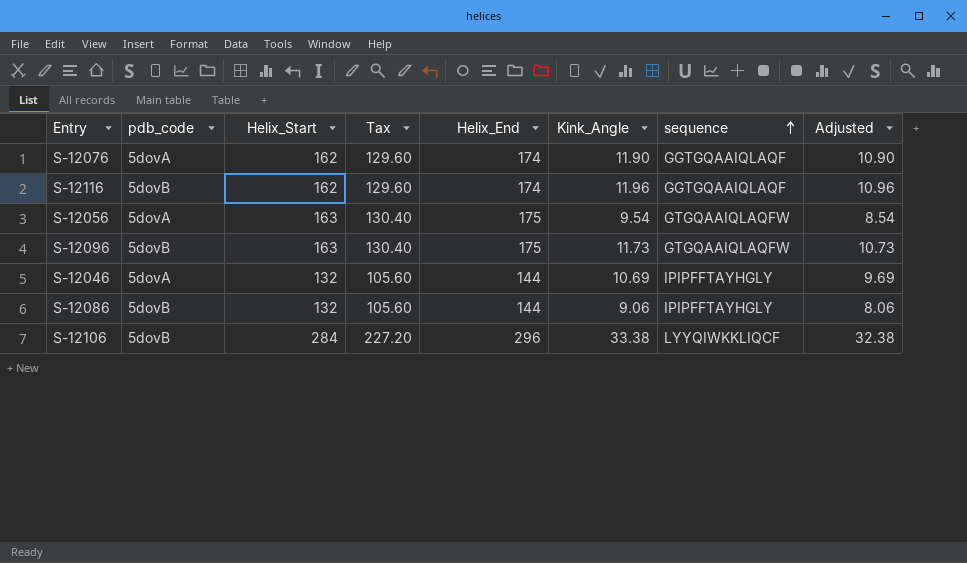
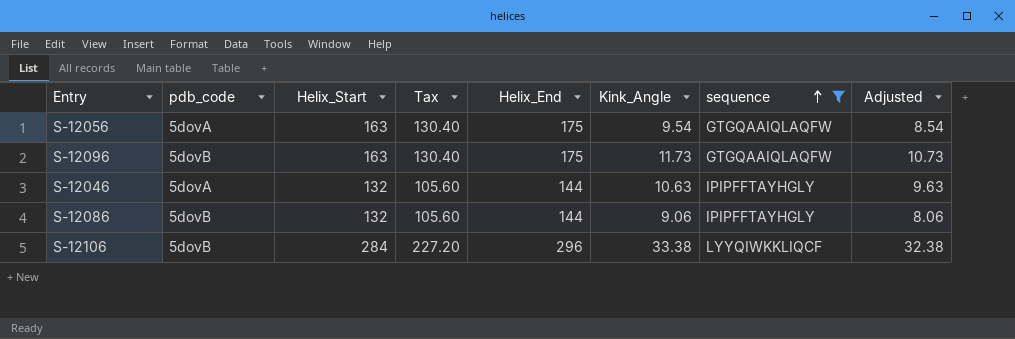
filter: none -> sequence != GGTGQAAIQLAQF
S-12046 | Kink_Angle: 10.69 -> 10.63
S-12046 | Adjusted: 9.69 -> 9.63

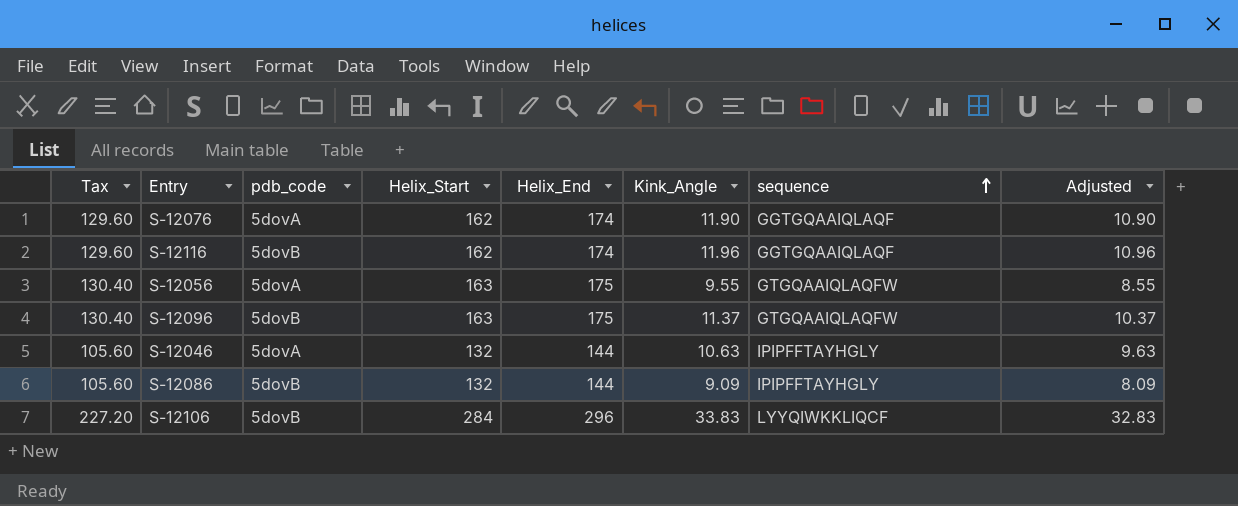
filter: sequence != GGTGQAAIQLAQF -> none
column Tax | position: 4 -> 1
S-12056 | Kink_Angle: 9.54 -> 9.55
S-12056 | Adjusted: 8.54 -> 8.55
S-12096 | Kink_Angle: 11.73 -> 11.37
S-12096 | Adjusted: 10.73 -> 10.37
S-12086 | Kink_Angle: 9.06 -> 9.09
S-12086 | Adjusted: 8.06 -> 8.09
S-12106 | Kink_Angle: 33.38 -> 33.83
S-12106 | Adjusted: 32.38 -> 32.83

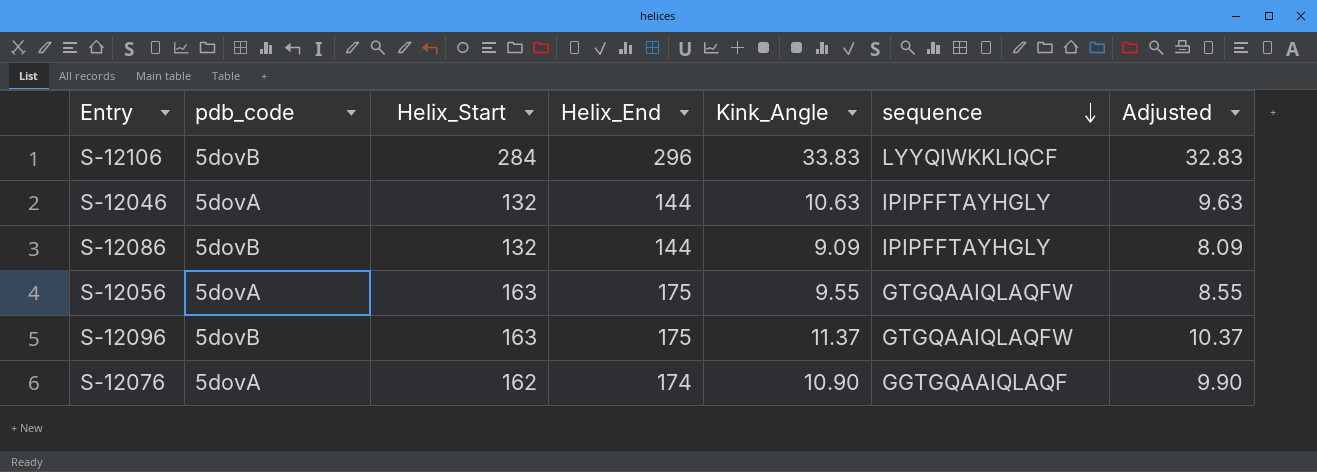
row order: sequence ascending -> sequence descending
column Tax | formula: [Helix_Start] * 0.8 -> none
row S-12116: 129.60 | 5dovB | 162 | 174 | 11.96 | GGTGQAAIQLAQF | 10.96 -> none
S-12076 | Kink_Angle: 11.90 -> 10.90
S-12076 | Adjusted: 10.90 -> 9.90

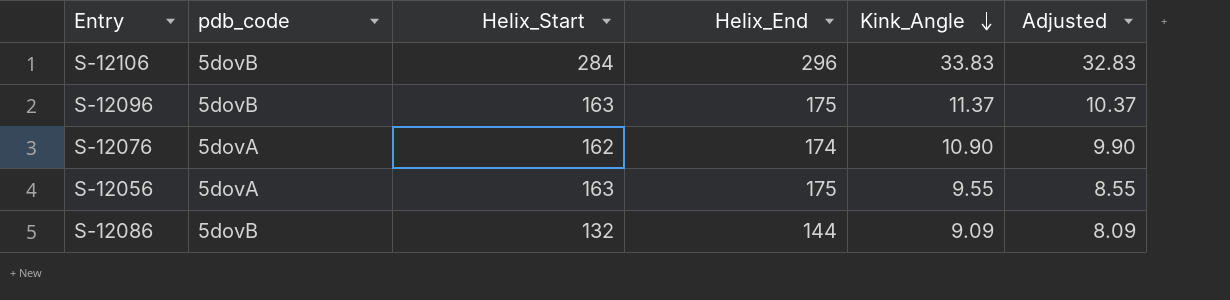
row order: sequence descending -> Kink_Angle descending
column sequence | position: 6 -> none
row S-12046: 5dovA | 132 | 144 | 10.63 | IPIPFFTAYHGLY | 9.63 -> none

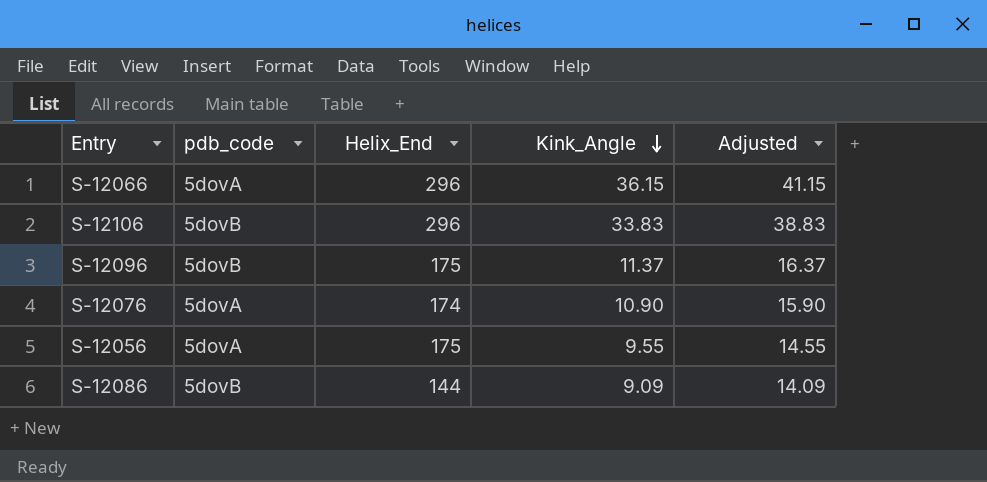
column Helix_Start | position: 3 -> none
column Adjusted | formula: [Kink_Angle] - 1 -> [Kink_Angle] + 5
row S-12066: none -> 5dovA | 296 | 36.15 | 41.15

